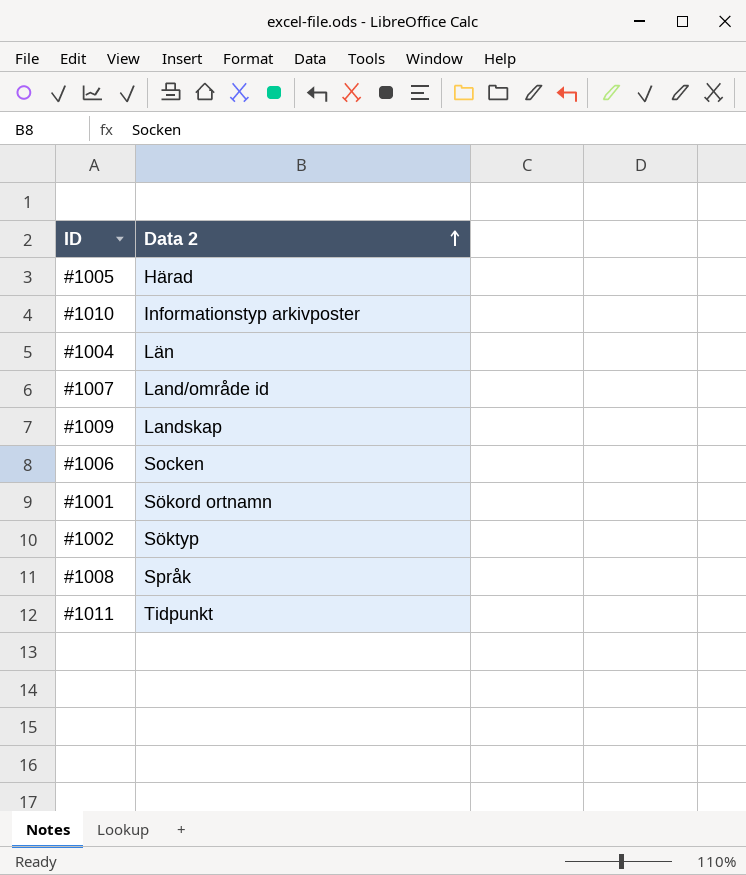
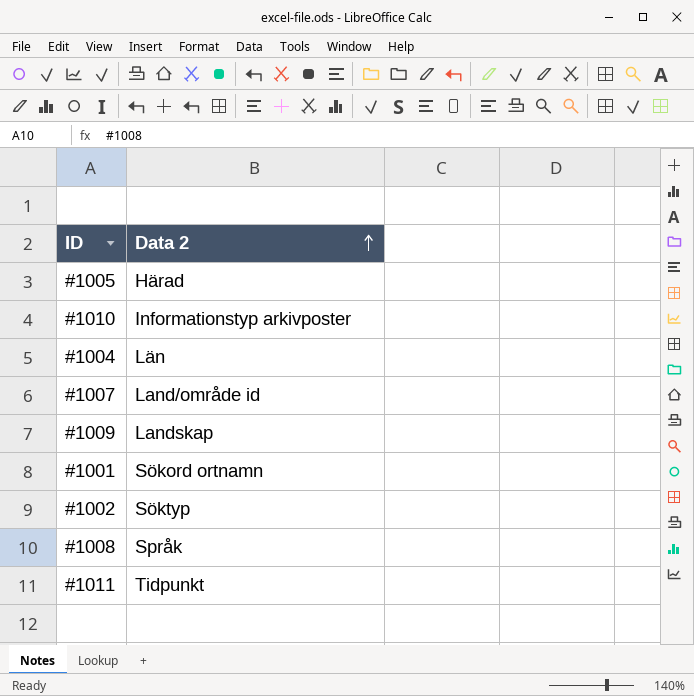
row #1006: Socken -> none

